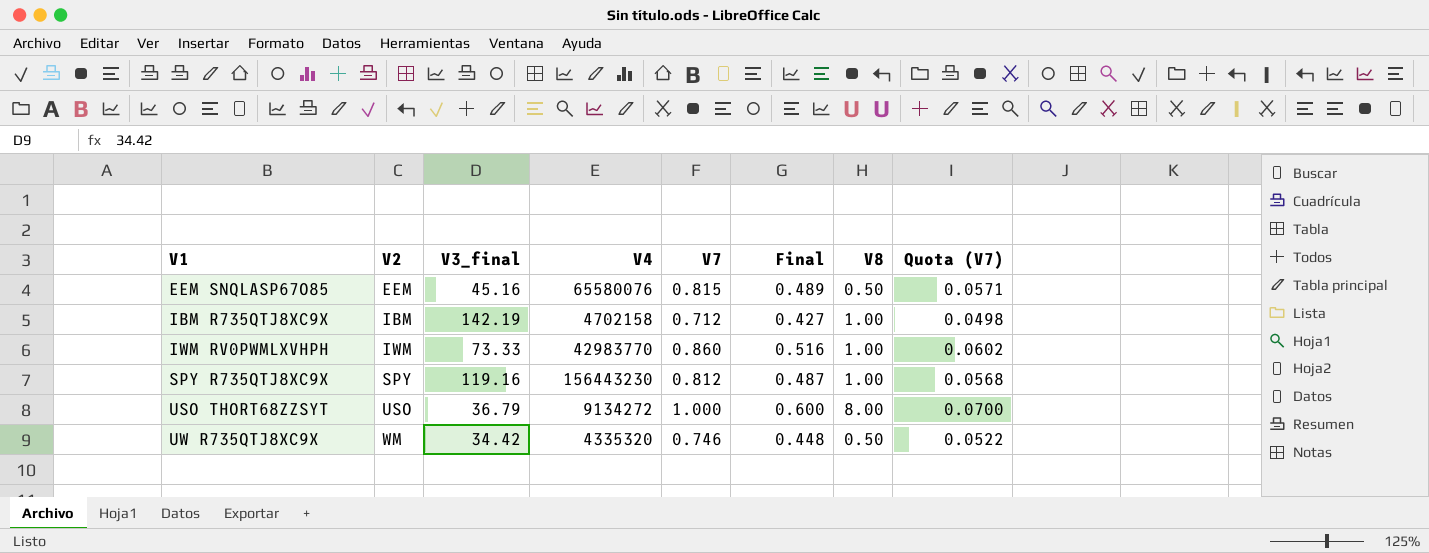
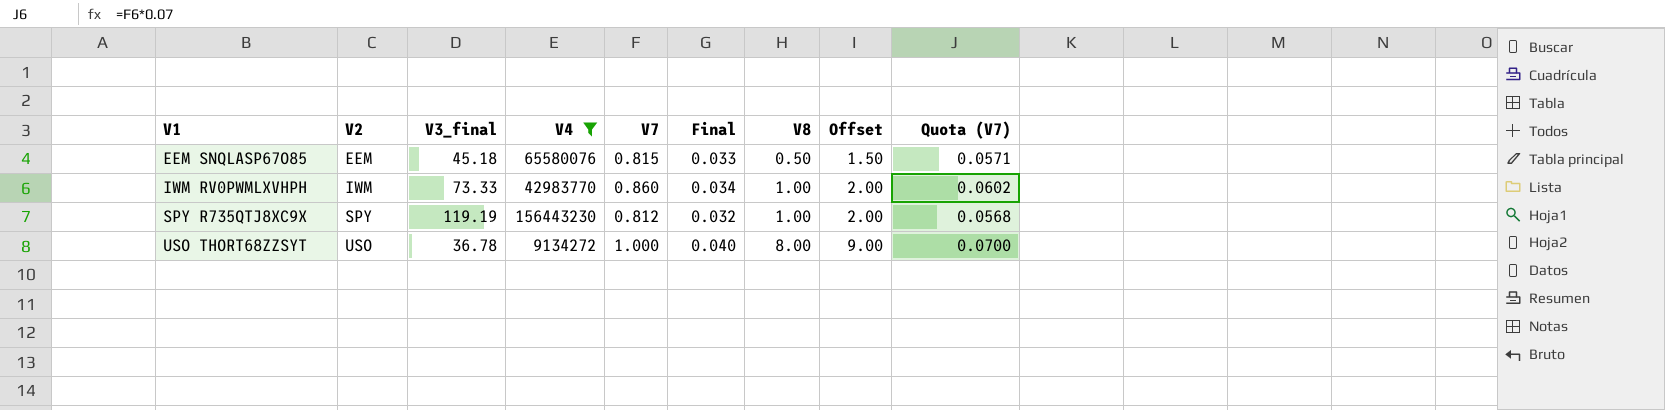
filter: none -> V4 >= 9134272
column Final | formula: [V7] * 0.6 -> [V7] * 0.04
column Offset | formula: none -> [V8] + 1
EEM SNQLASP67O85 | V3_final: 45.16 -> 45.18
SPY R735QTJ8XC9X | V3_final: 119.16 -> 119.19
USO THORT68ZZSYT | V3_final: 36.79 -> 36.78

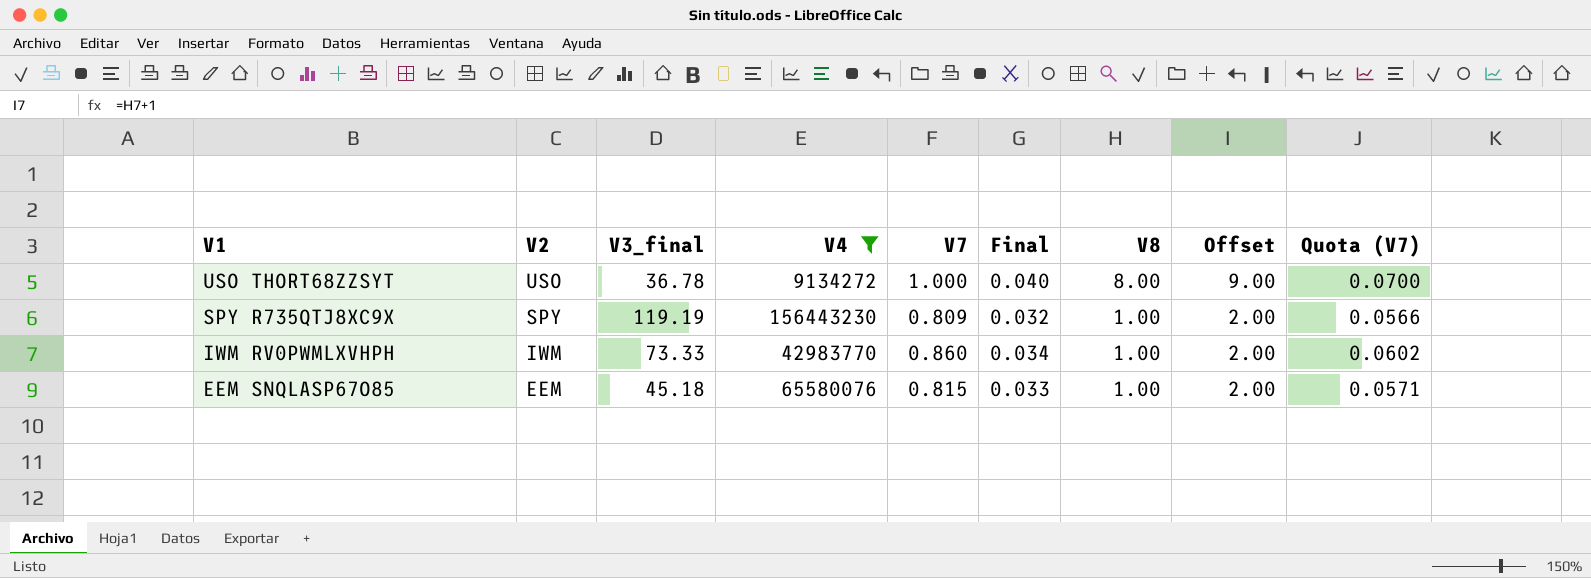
row order: V1 ascending -> V1 descending
SPY R735QTJ8XC9X | V7: 0.812 -> 0.809
SPY R735QTJ8XC9X | Quota (V7): 0.0568 -> 0.0566
EEM SNQLASP67O85 | V8: 0.50 -> 1.00
EEM SNQLASP67O85 | Offset: 1.50 -> 2.00

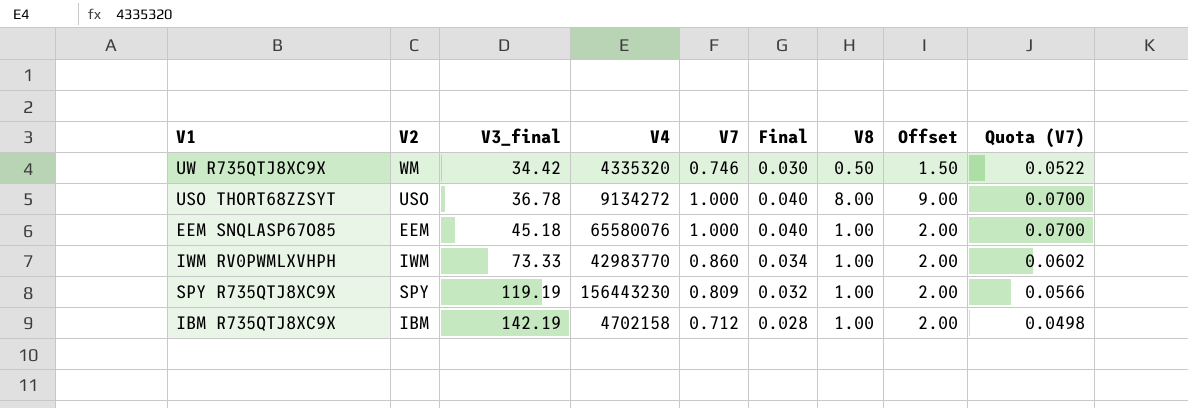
filter: V4 >= 9134272 -> none
row order: V1 descending -> V3_final ascending
EEM SNQLASP67O85 | V7: 0.815 -> 1.000
EEM SNQLASP67O85 | Final: 0.033 -> 0.040
EEM SNQLASP67O85 | Quota (V7): 0.0571 -> 0.0700

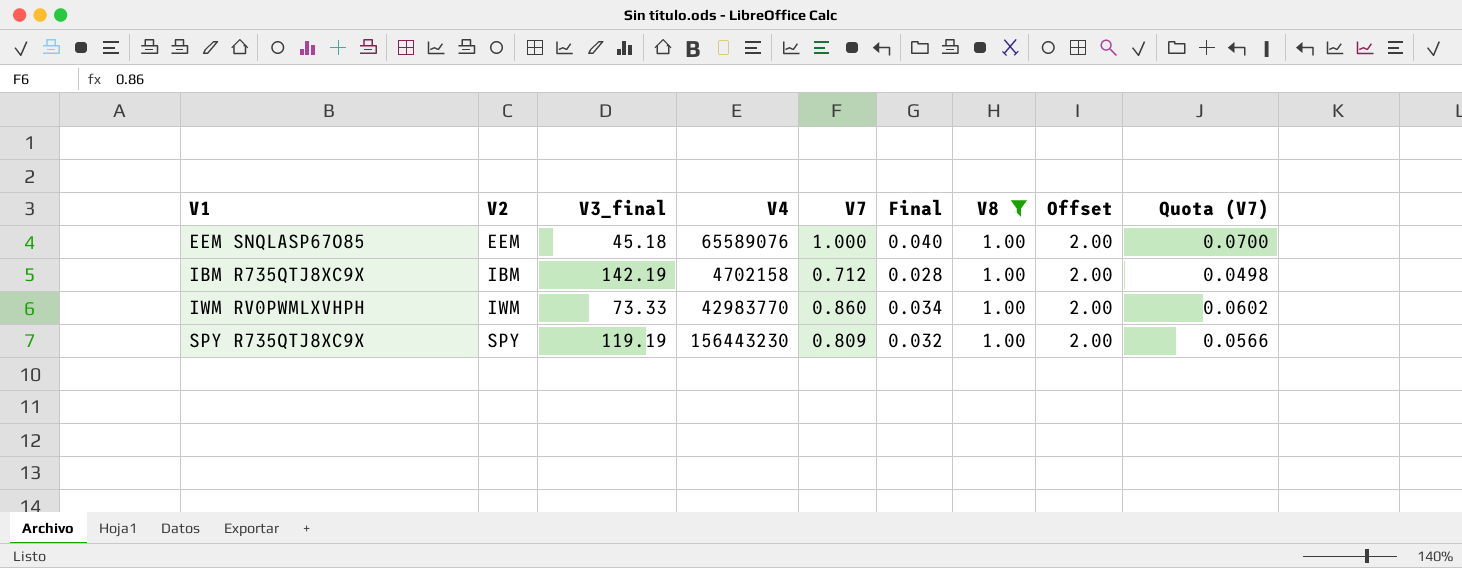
filter: none -> V8 = 1.00
row order: V3_final ascending -> V1 ascending
EEM SNQLASP67O85 | V4: 65580076 -> 65589076

